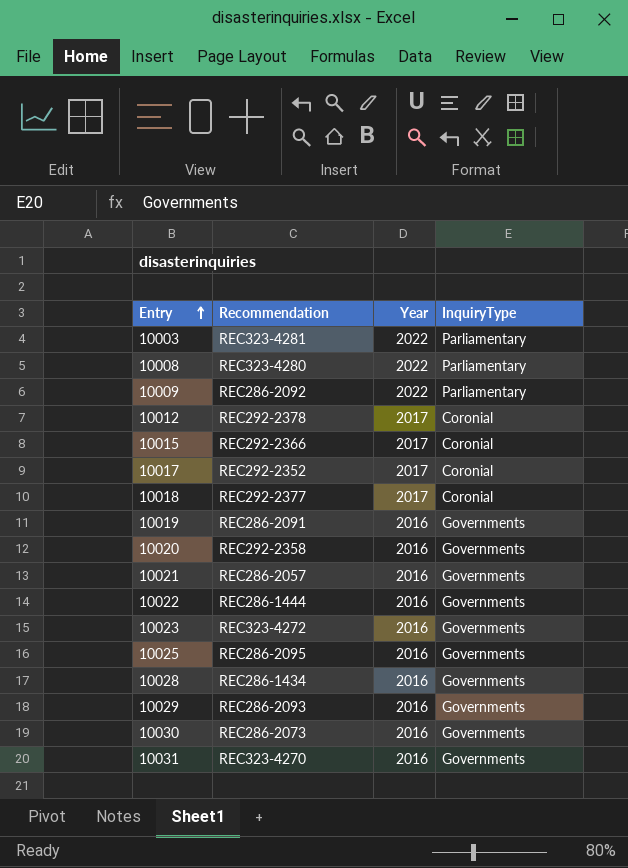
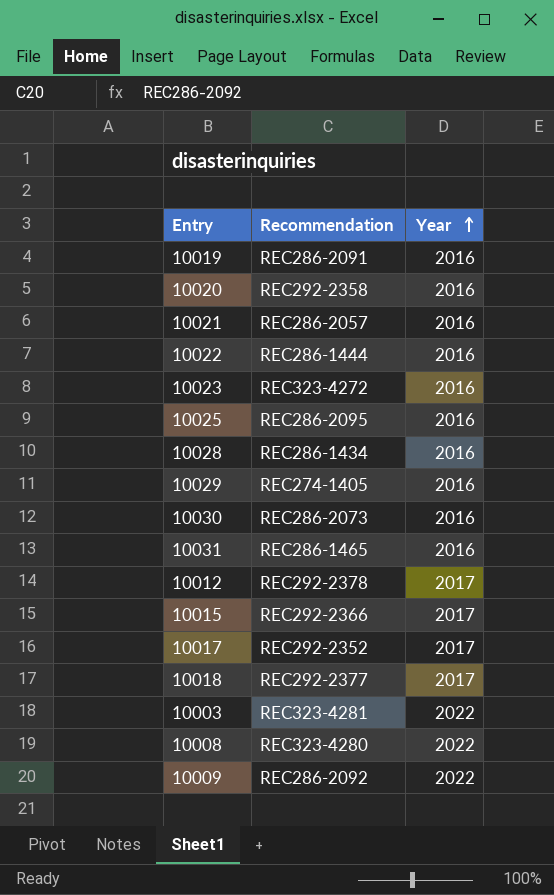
row order: Entry ascending -> Year ascending
column InquiryType | position: 4 -> none
10029 | Recommendation: REC286-2093 -> REC274-1405
10031 | Recommendation: REC323-4270 -> REC286-1465

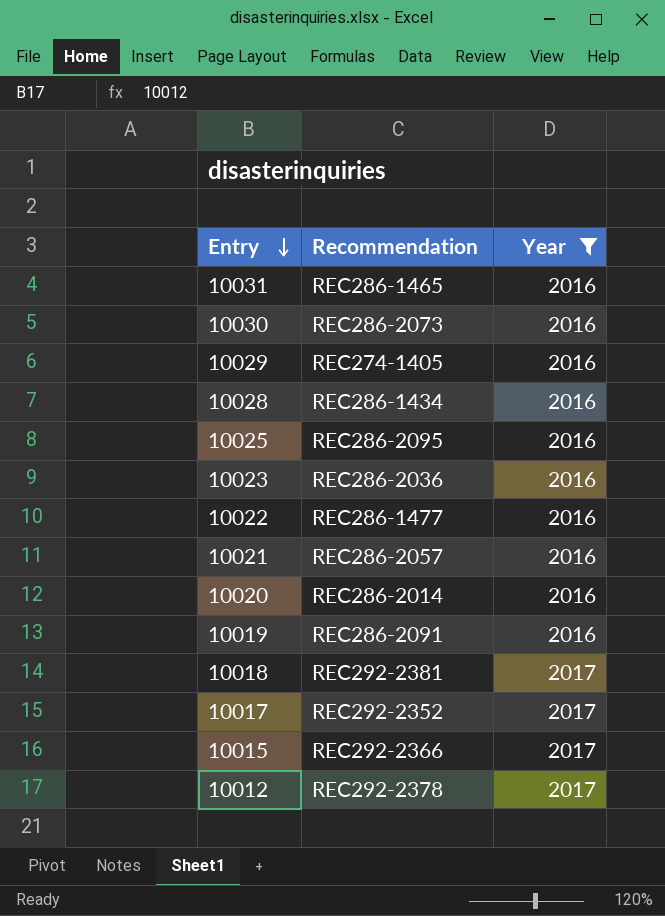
filter: none -> Year != 2022
row order: Year ascending -> Entry descending
10023 | Recommendation: REC323-4272 -> REC286-2036
10022 | Recommendation: REC286-1444 -> REC286-1477
10020 | Recommendation: REC292-2358 -> REC286-2014
10018 | Recommendation: REC292-2377 -> REC292-2381

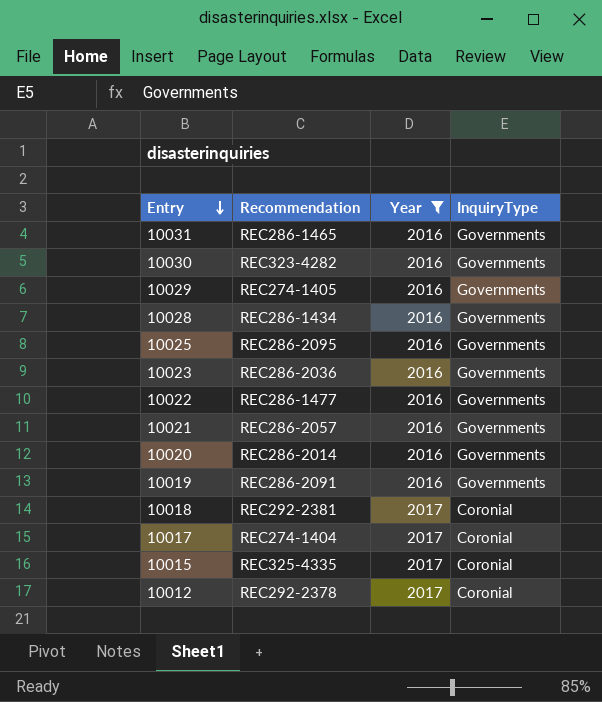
column InquiryType | position: none -> 4
10030 | Recommendation: REC286-2073 -> REC323-4282
10017 | Recommendation: REC292-2352 -> REC274-1404
10015 | Recommendation: REC292-2366 -> REC325-4335

